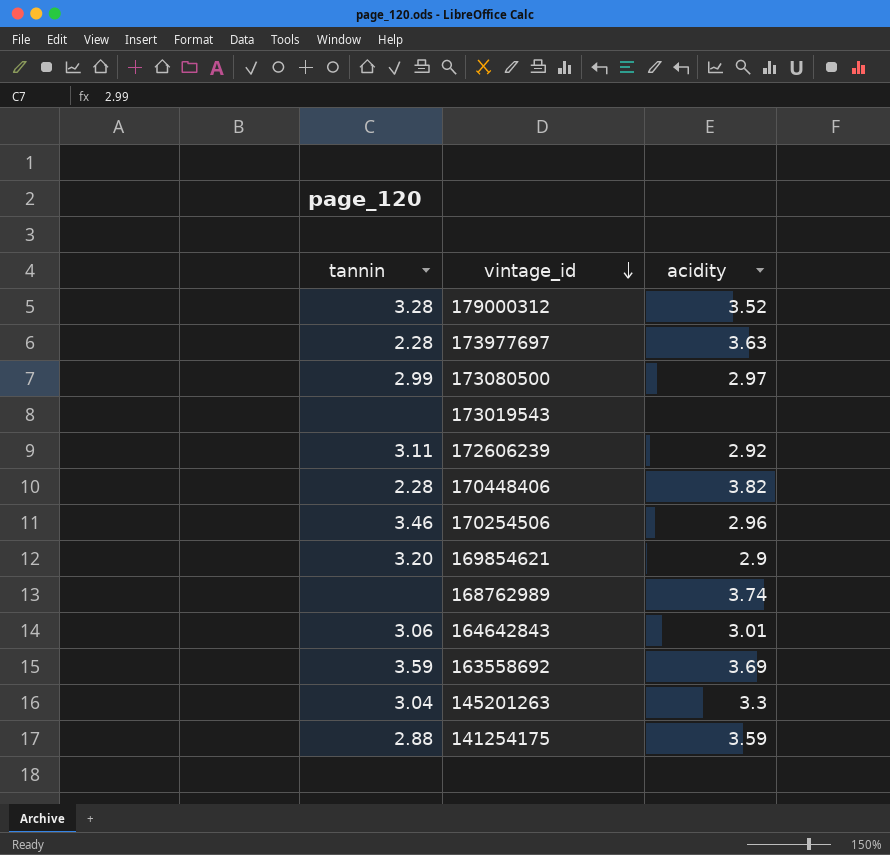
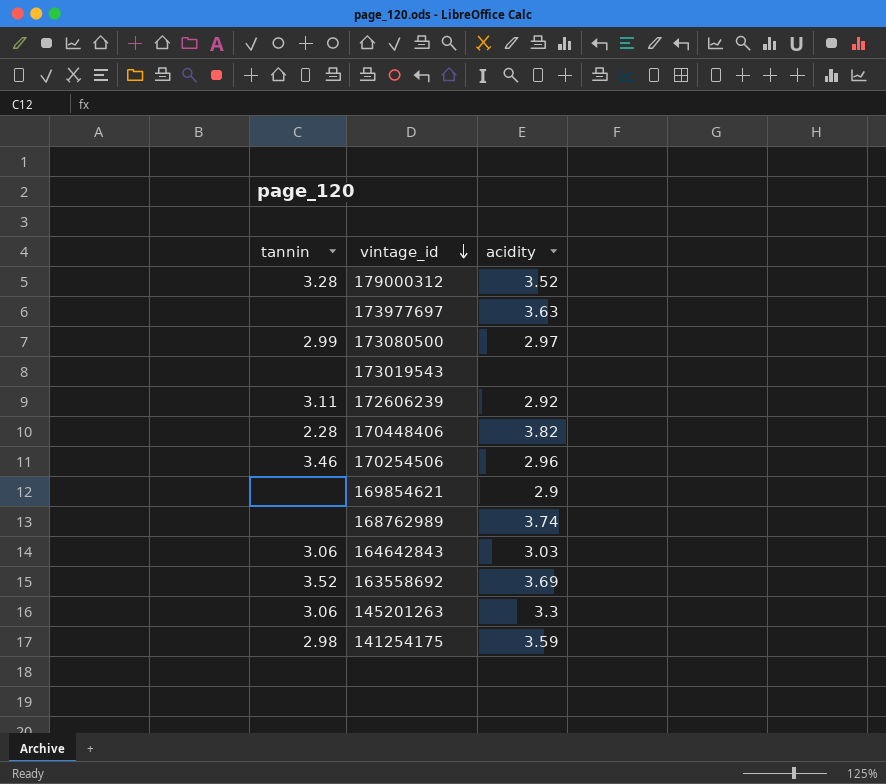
173977697 | tannin: 2.28 -> none
169854621 | tannin: 3.20 -> none
164642843 | acidity: 3.01 -> 3.03
163558692 | tannin: 3.59 -> 3.52
145201263 | tannin: 3.04 -> 3.06
141254175 | tannin: 2.88 -> 2.98

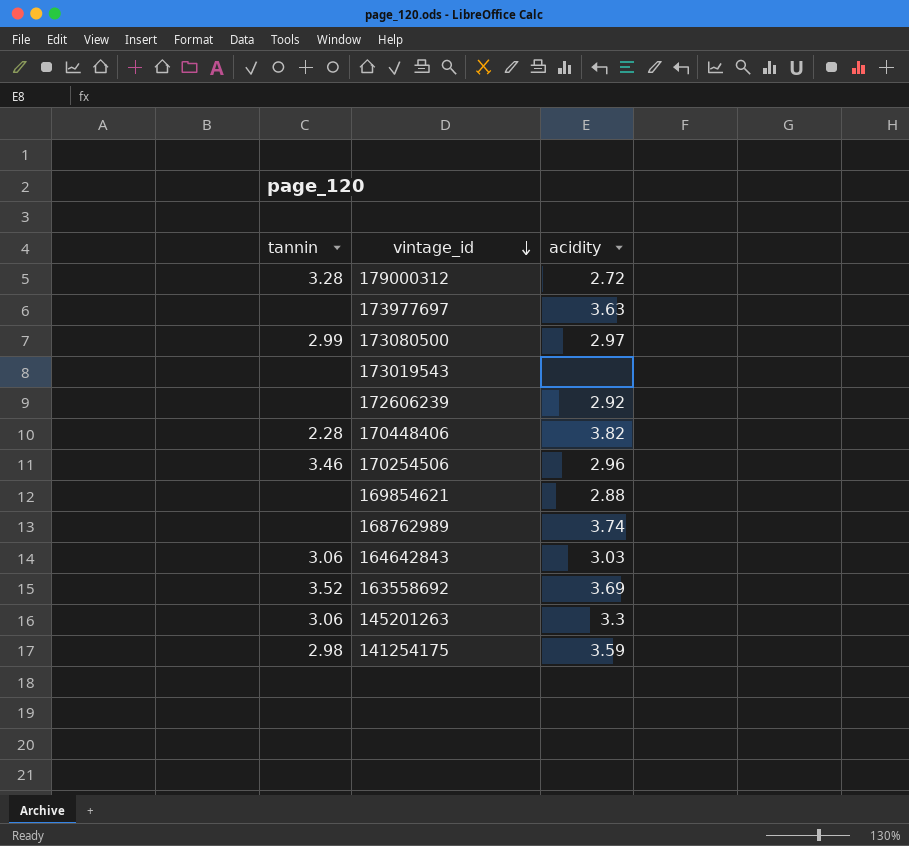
179000312 | acidity: 3.52 -> 2.72
172606239 | tannin: 3.11 -> none
169854621 | acidity: 2.9 -> 2.88

